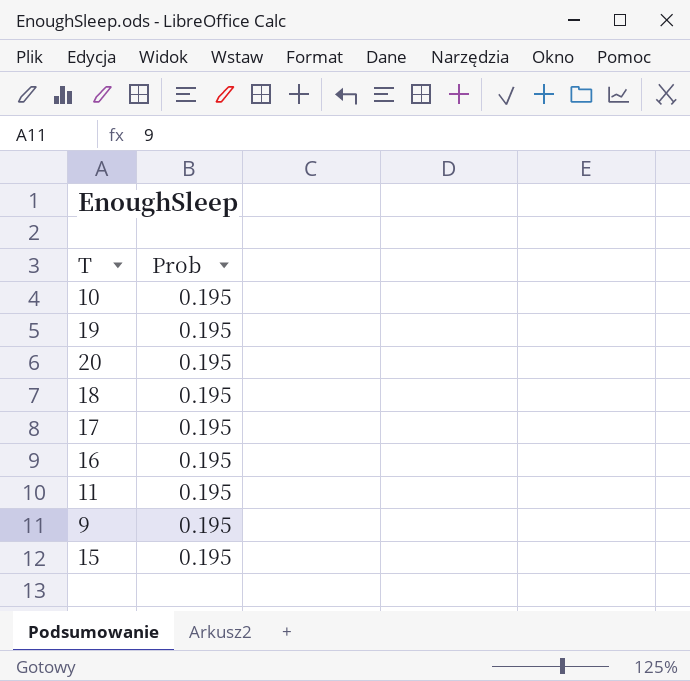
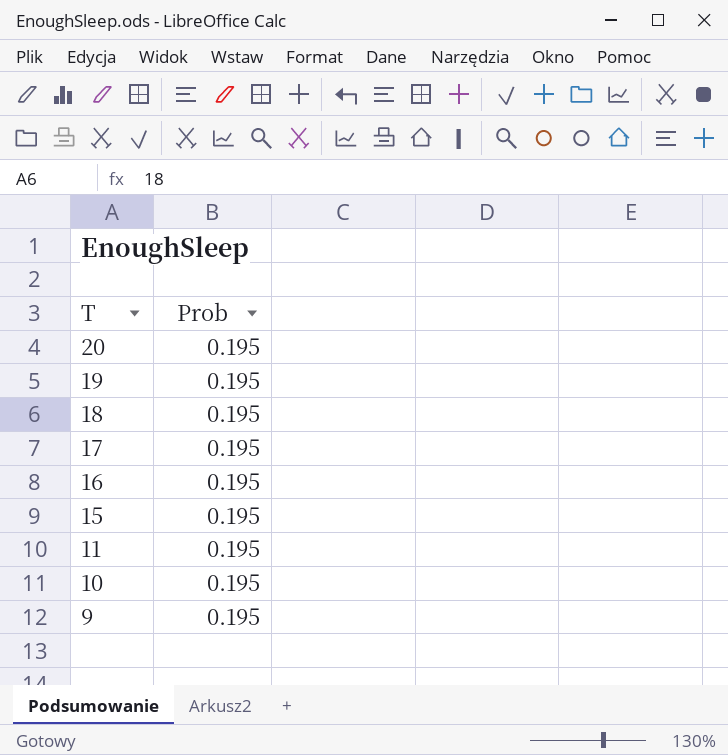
row order: none -> T descending

